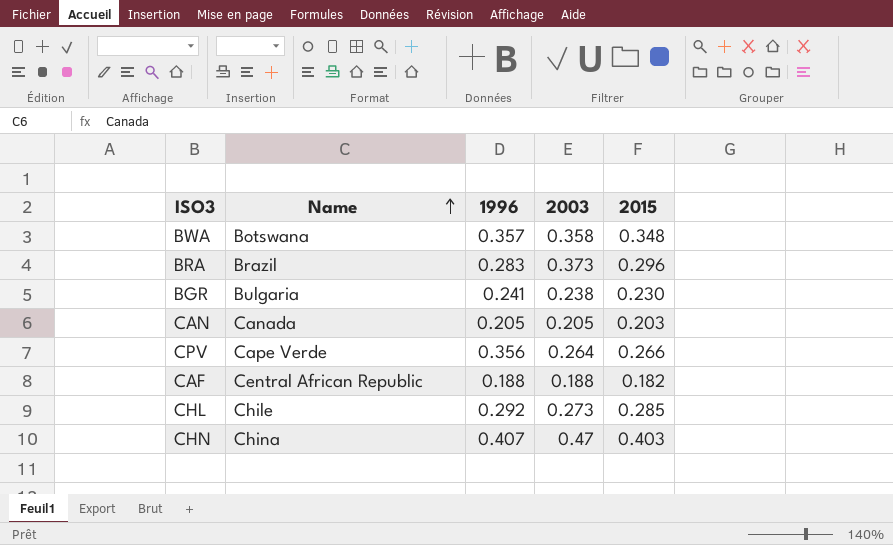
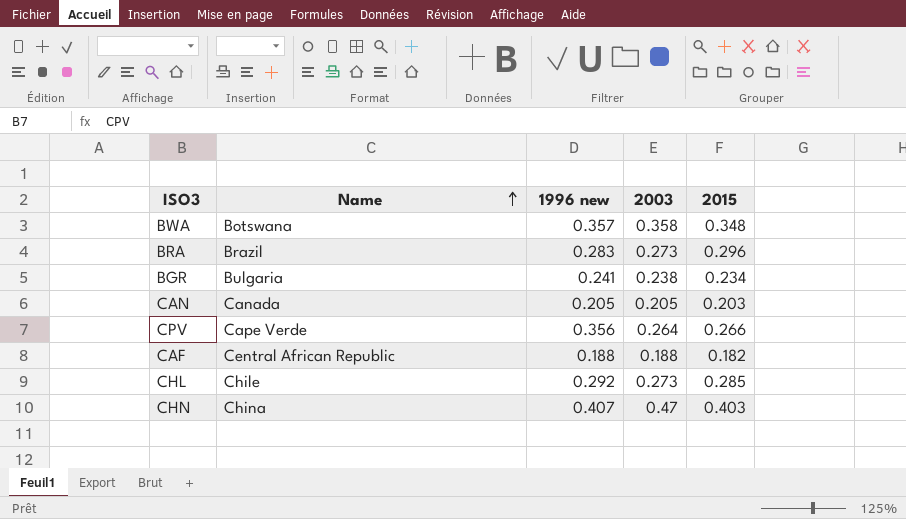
column name: 1996 -> 1996 new
BRA | 2003: 0.373 -> 0.273
BGR | 2015: 0.230 -> 0.234

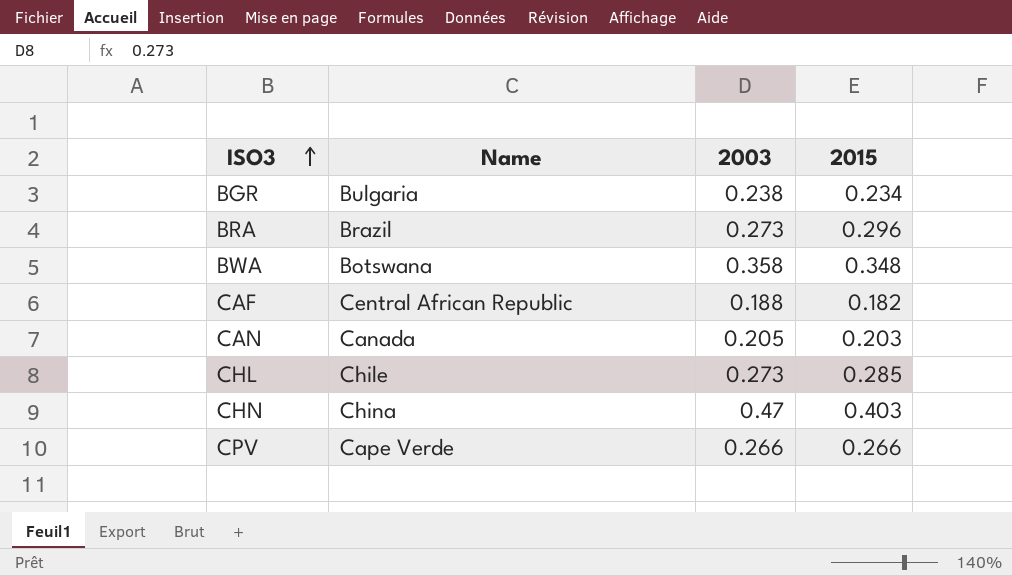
row order: Name ascending -> ISO3 ascending
column 1996 new | position: 3 -> none
CPV | 2003: 0.264 -> 0.266

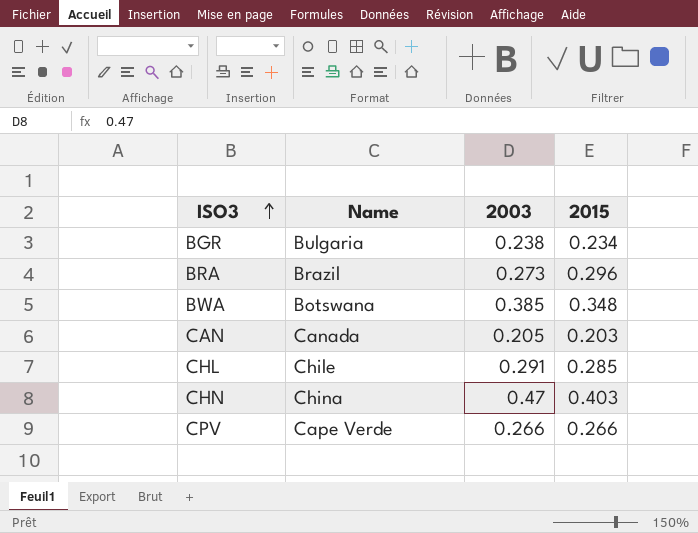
row CAF: Central African Republic | 0.188 | 0.182 -> none
BWA | 2003: 0.358 -> 0.385
CHL | 2003: 0.273 -> 0.291

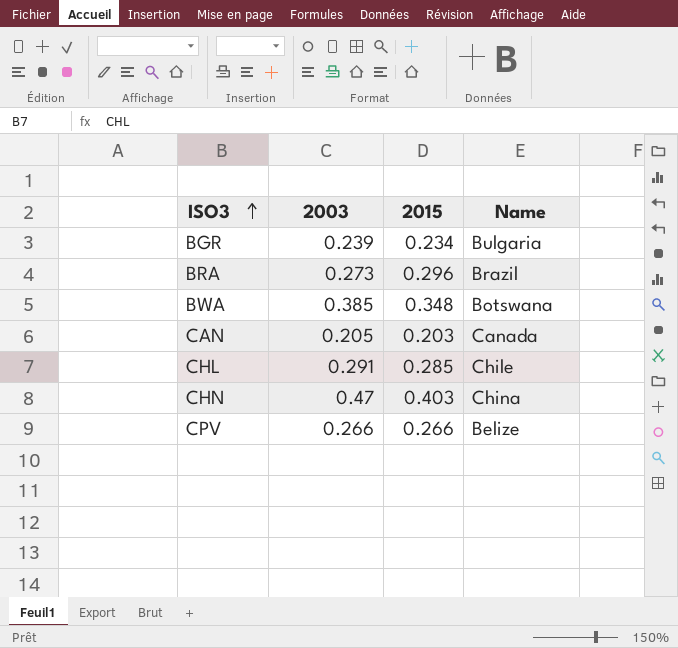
column Name | position: 2 -> 4
BGR | 2003: 0.238 -> 0.239
CPV | Name: Cape Verde -> Belize

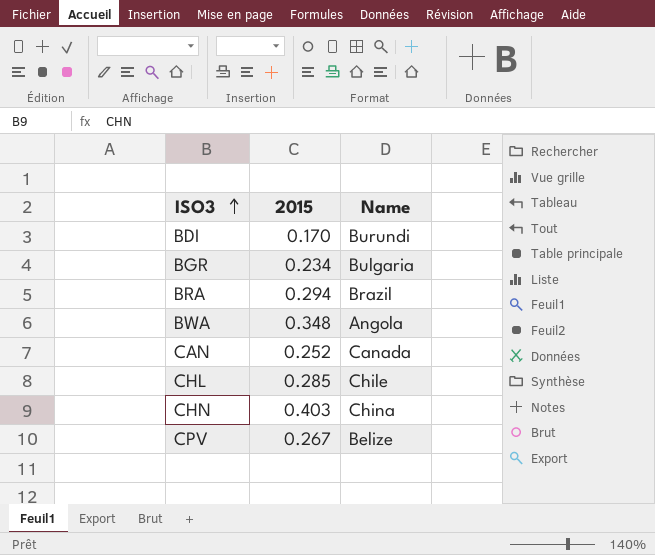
column 2003 | position: 2 -> none
row BDI: none -> 0.170 | Burundi
BRA | 2015: 0.296 -> 0.294
BWA | Name: Botswana -> Angola
CAN | 2015: 0.203 -> 0.252
CPV | 2015: 0.266 -> 0.267

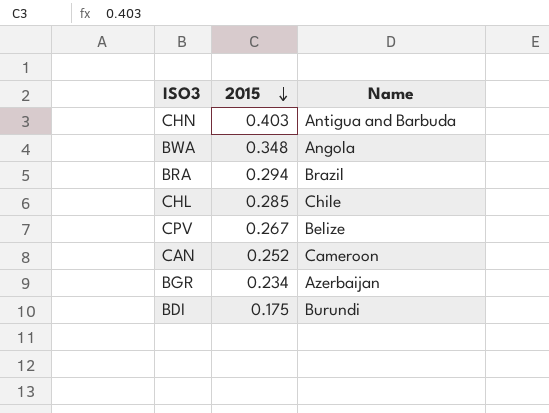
row order: ISO3 ascending -> 2015 descending
CHN | Name: China -> Antigua and Barbuda
CAN | Name: Canada -> Cameroon
BGR | Name: Bulgaria -> Azerbaijan
BDI | 2015: 0.170 -> 0.175

